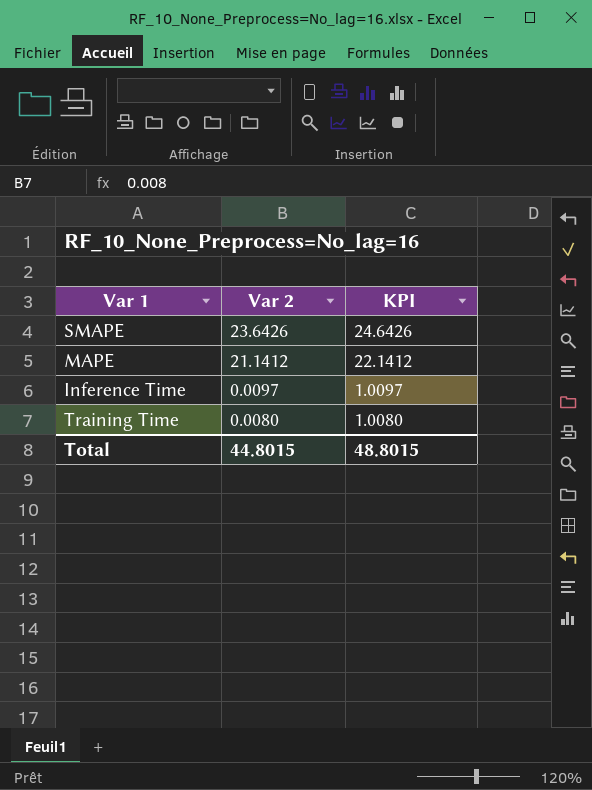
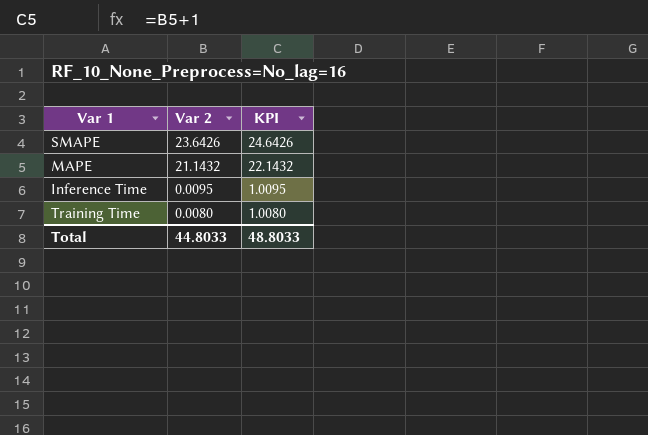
MAPE | Var 2: 21.1412 -> 21.1432
MAPE | KPI: 22.1412 -> 22.1432
Inference Time | Var 2: 0.0097 -> 0.0095
Inference Time | KPI: 1.0097 -> 1.0095
Total | Var 2: 44.8015 -> 44.8033
Total | KPI: 48.8015 -> 48.8033

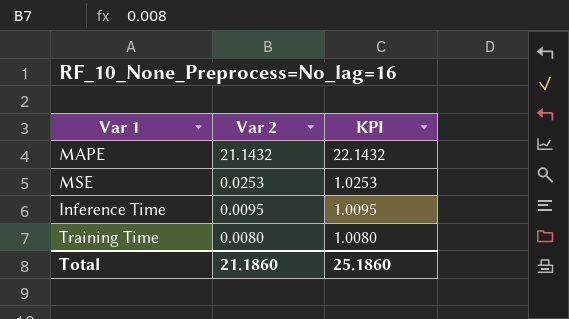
row SMAPE: 23.6426 | 24.6426 -> none
row MSE: none -> 0.0253 | 1.0253
Total | Var 2: 44.8033 -> 21.1860
Total | KPI: 48.8033 -> 25.1860

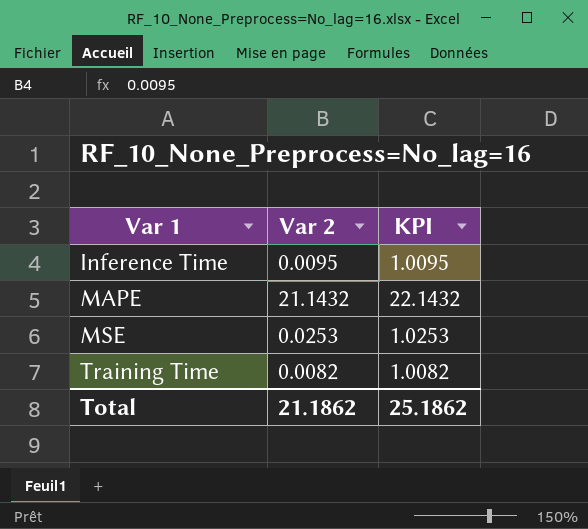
row order: Var 2 descending -> Var 1 ascending
Training Time | Var 2: 0.0080 -> 0.0082
Training Time | KPI: 1.0080 -> 1.0082
Total | Var 2: 21.1860 -> 21.1862
Total | KPI: 25.1860 -> 25.1862

